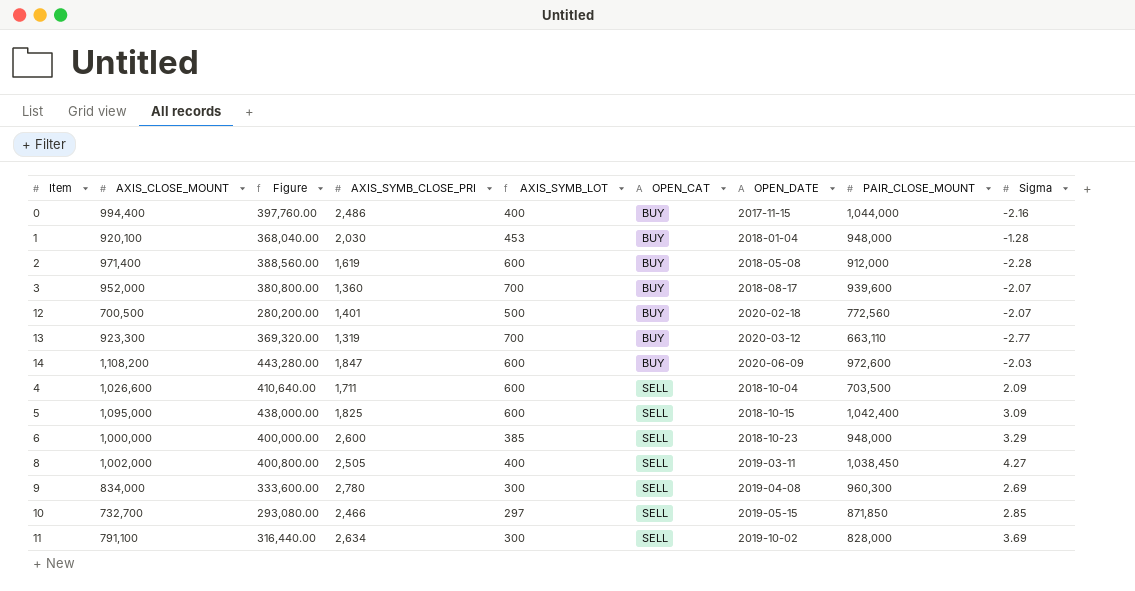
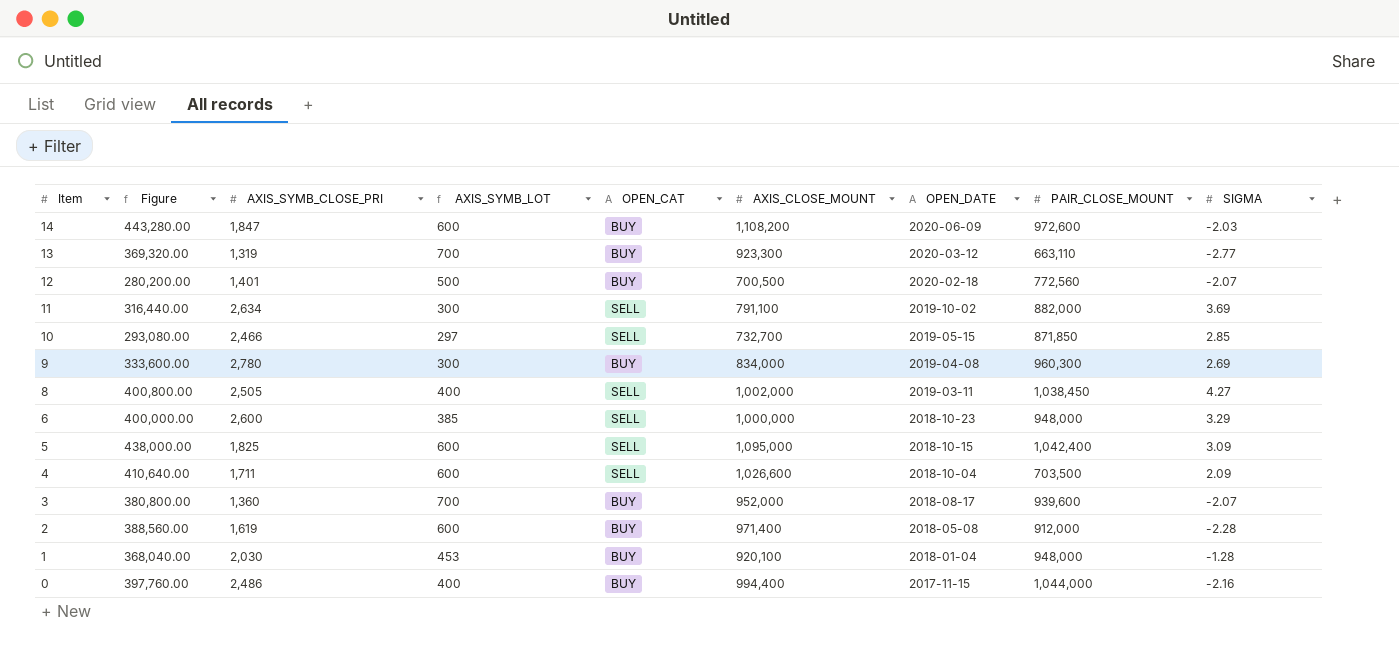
row order: OPEN_CAT ascending -> Item descending
column AXIS_CLOSE_MOUNT | position: 2 -> 6
column name: Sigma -> SIGMA
11 | PAIR_CLOSE_MOUNT: 828,000 -> 882,000
9 | OPEN_CAT: SELL -> BUY

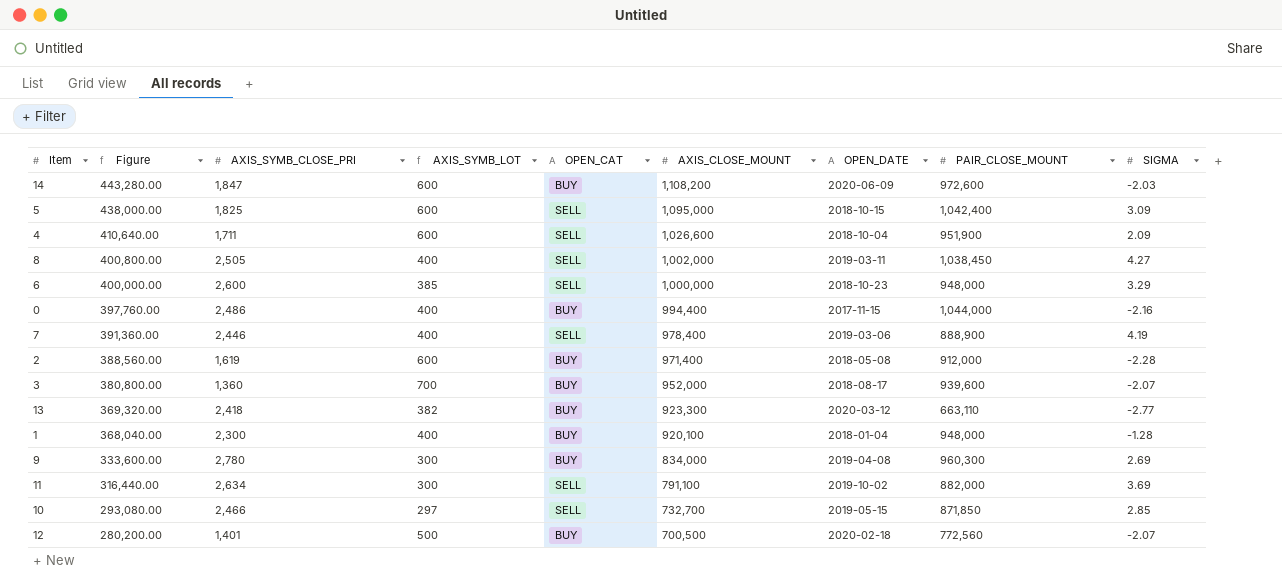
row order: Item descending -> Figure descending
4 | PAIR_CLOSE_MOUNT: 703,500 -> 951,900
row 7: none -> 391,360.00 | 2,446 | 400 | SELL | 978,400 | 2019-03-06 | 888,900 | 4.19
13 | AXIS_SYMB_CLOSE_PRI: 1,319 -> 2,418
13 | AXIS_SYMB_LOT: 700 -> 382
1 | AXIS_SYMB_CLOSE_PRI: 2,030 -> 2,300
1 | AXIS_SYMB_LOT: 453 -> 400

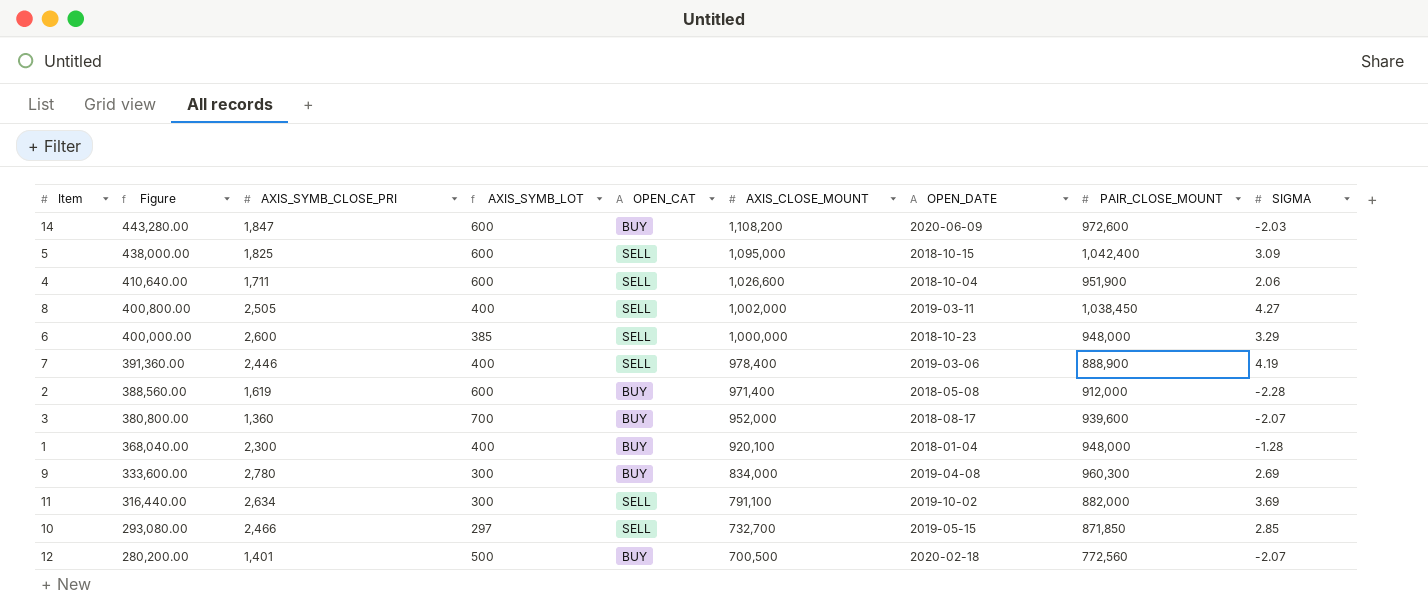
row 0: 397,760.00 | 2,486 | 400 | BUY | 994,400 | 2017-11-15 | 1,044,000 | -2.16 -> none
row 13: 369,320.00 | 2,418 | 382 | BUY | 923,300 | 2020-03-12 | 663,110 | -2.77 -> none
4 | SIGMA: 2.09 -> 2.06

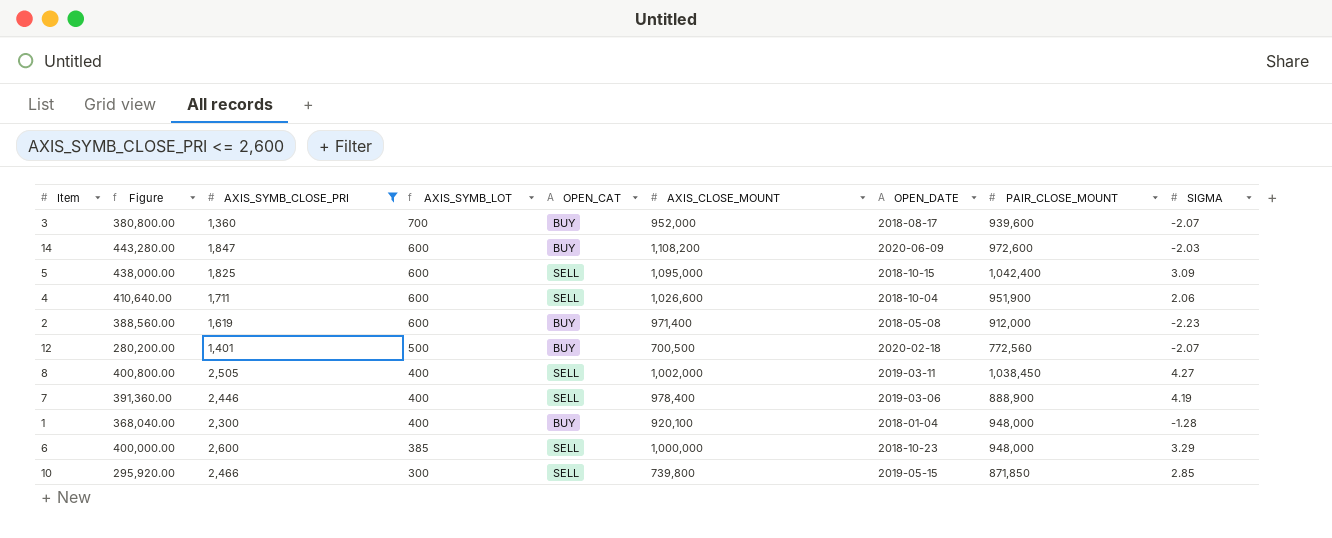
filter: none -> AXIS_SYMB_CLOSE_PRI <= 2,600
row order: Figure descending -> AXIS_SYMB_LOT descending
2 | SIGMA: -2.28 -> -2.23
10 | Figure: 293,080.00 -> 295,920.00
10 | AXIS_SYMB_LOT: 297 -> 300
10 | AXIS_CLOSE_MOUNT: 732,700 -> 739,800

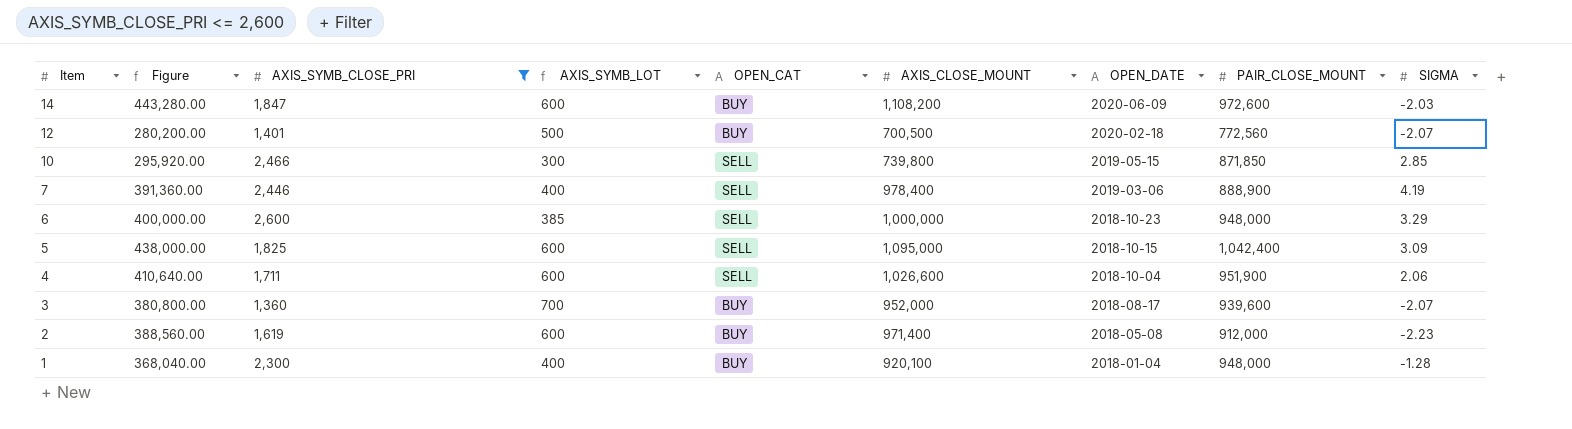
row order: AXIS_SYMB_LOT descending -> Item descending
row 8: 400,800.00 | 2,505 | 400 | SELL | 1,002,000 | 2019-03-11 | 1,038,450 | 4.27 -> none

